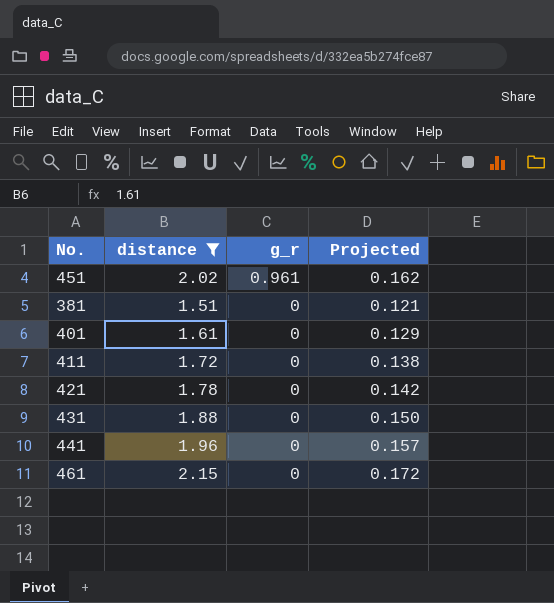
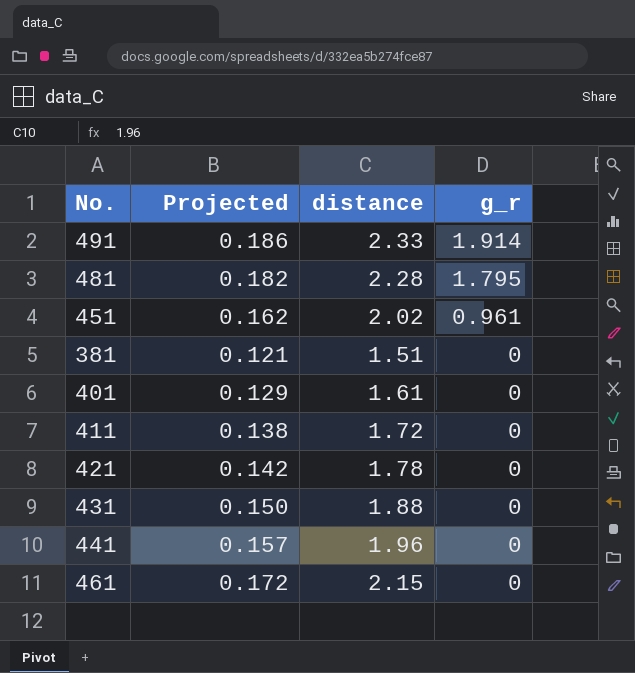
filter: distance <= 2.15 -> none
column Projected | position: 4 -> 2

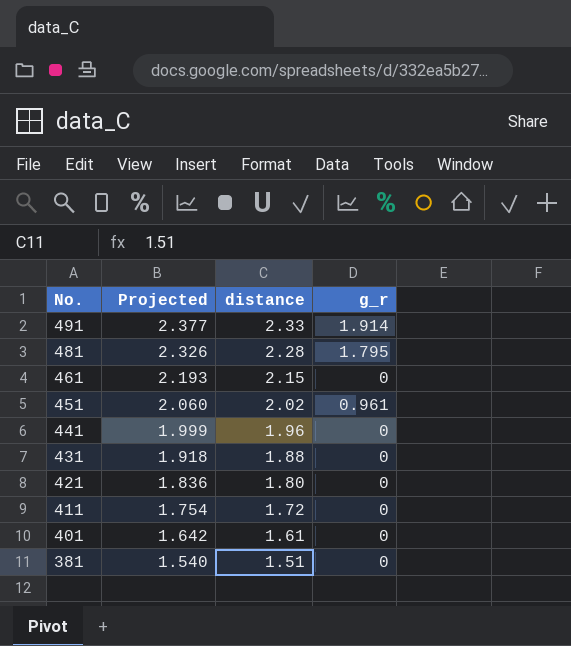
row order: g_r descending -> No. descending
column Projected | formula: [distance] * 0.08 -> [distance] * 1.02
421 | distance: 1.78 -> 1.80

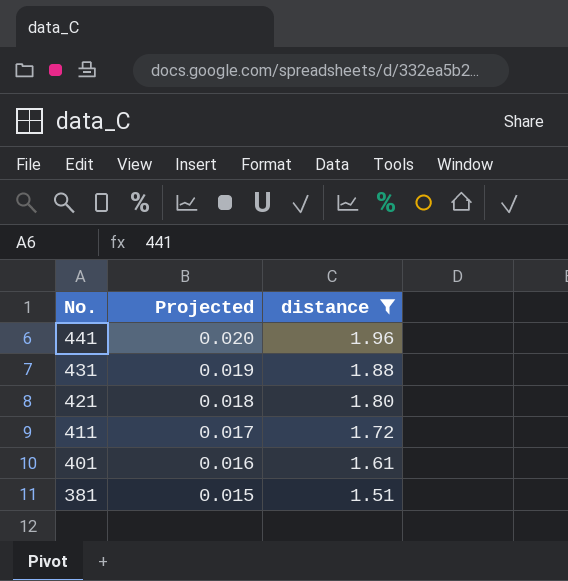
filter: none -> distance <= 1.96
column g_r | position: 4 -> none
column Projected | formula: [distance] * 1.02 -> [distance] * 0.01

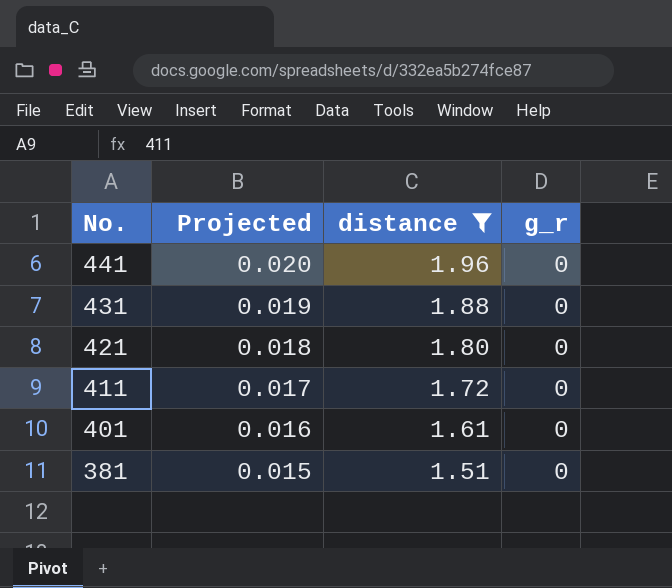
column g_r | position: none -> 4

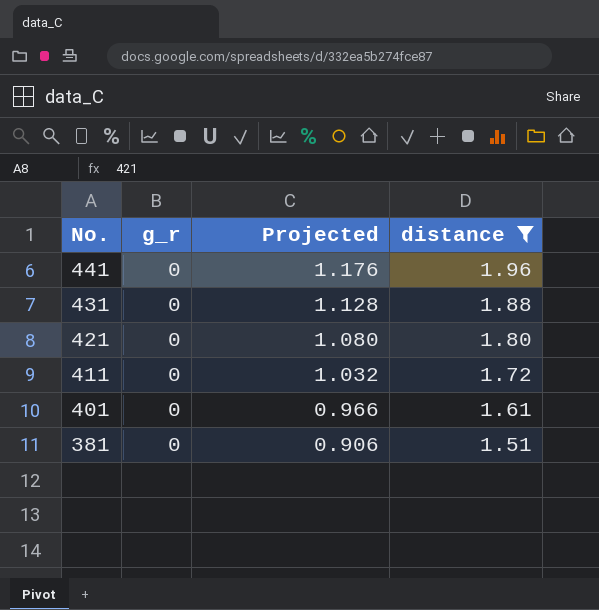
column g_r | position: 4 -> 2
column Projected | formula: [distance] * 0.01 -> [distance] * 0.6

